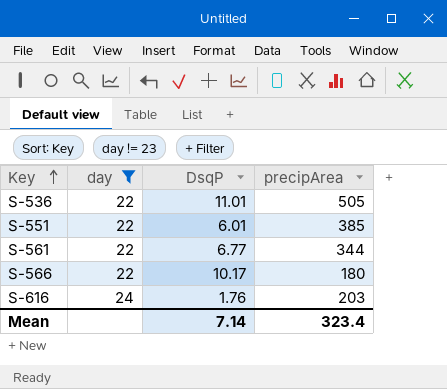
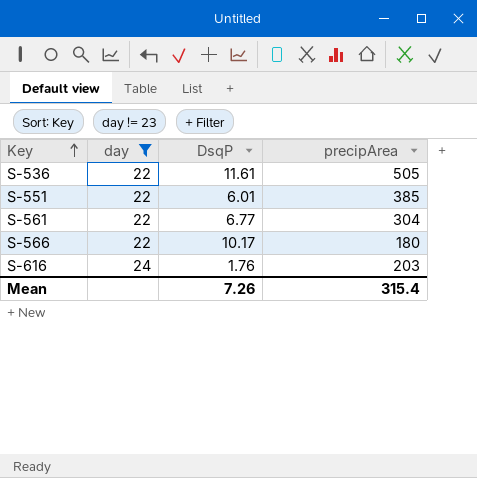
S-536 | DsqP: 11.01 -> 11.61
S-561 | precipArea: 344 -> 304
Mean | DsqP: 7.14 -> 7.26
Mean | precipArea: 323.4 -> 315.4

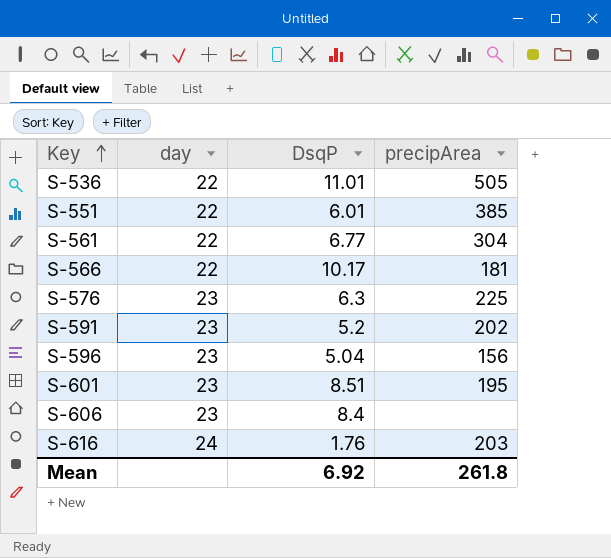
filter: day != 23 -> none
S-536 | DsqP: 11.61 -> 11.01
S-566 | precipArea: 180 -> 181
Mean | DsqP: 7.26 -> 6.92
Mean | precipArea: 315.4 -> 261.8

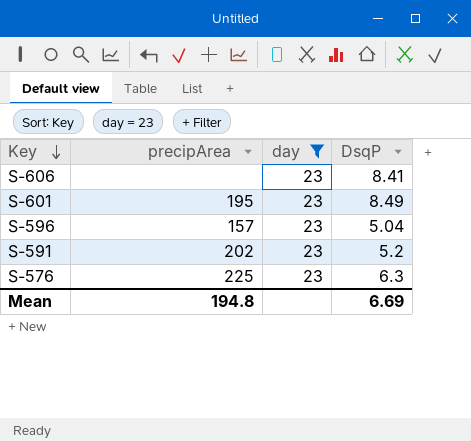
filter: none -> day = 23
row order: Key ascending -> Key descending
column precipArea | position: 4 -> 2
S-606 | DsqP: 8.4 -> 8.41
S-601 | DsqP: 8.51 -> 8.49
S-596 | precipArea: 156 -> 157
Mean | precipArea: 261.8 -> 194.8
Mean | DsqP: 6.92 -> 6.69

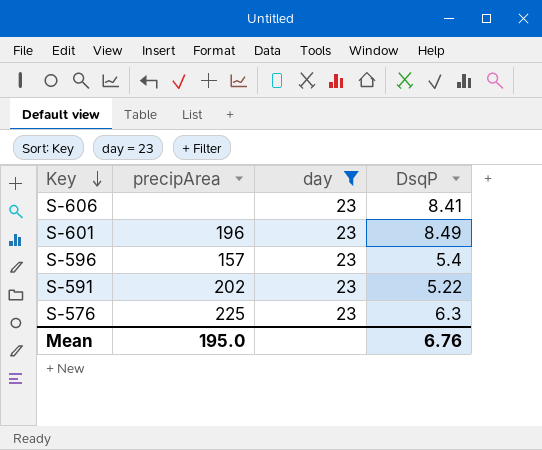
S-601 | precipArea: 195 -> 196
S-596 | DsqP: 5.04 -> 5.4
S-591 | DsqP: 5.2 -> 5.22
Mean | precipArea: 194.8 -> 195.0
Mean | DsqP: 6.69 -> 6.76

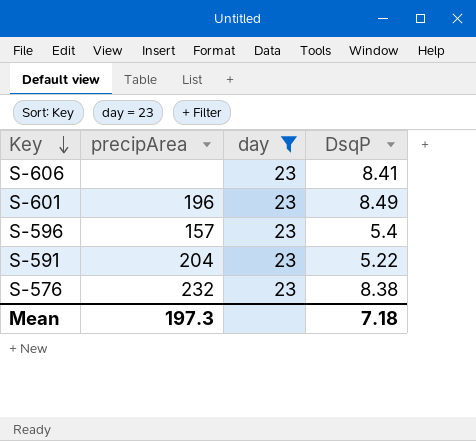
S-591 | precipArea: 202 -> 204
S-576 | precipArea: 225 -> 232
S-576 | DsqP: 6.3 -> 8.38
Mean | precipArea: 195.0 -> 197.3
Mean | DsqP: 6.76 -> 7.18

